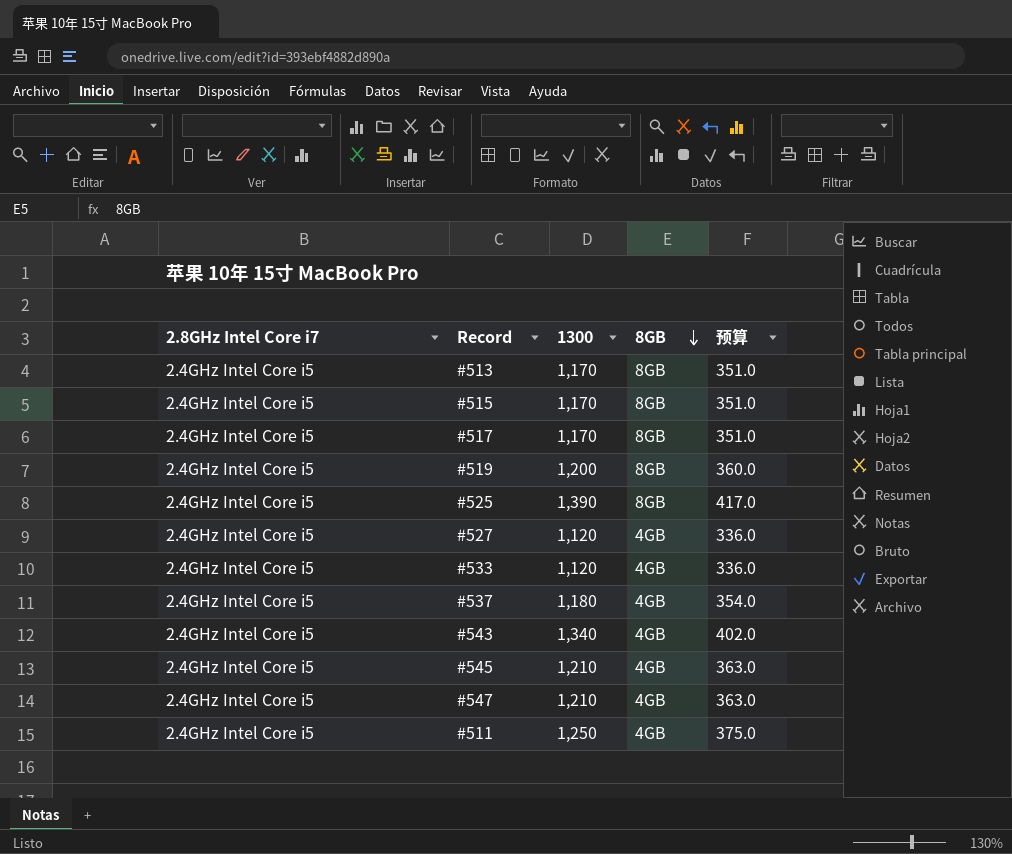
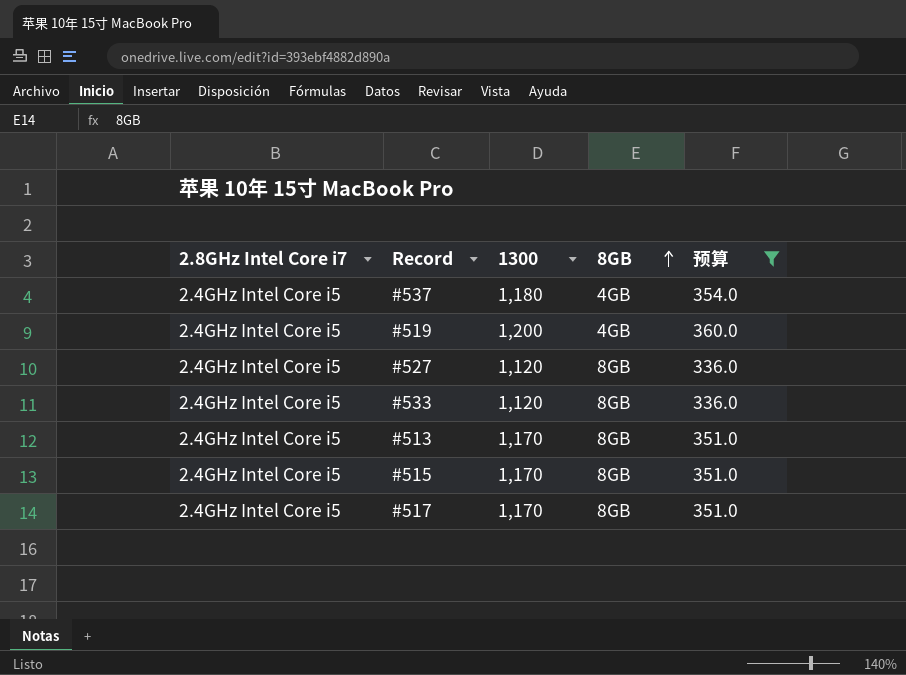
filter: none -> 预算 <= 360.0
row order: 8GB descending -> 8GB ascending
#519 | 8GB: 8GB -> 4GB
#527 | 8GB: 4GB -> 8GB
#533 | 8GB: 4GB -> 8GB

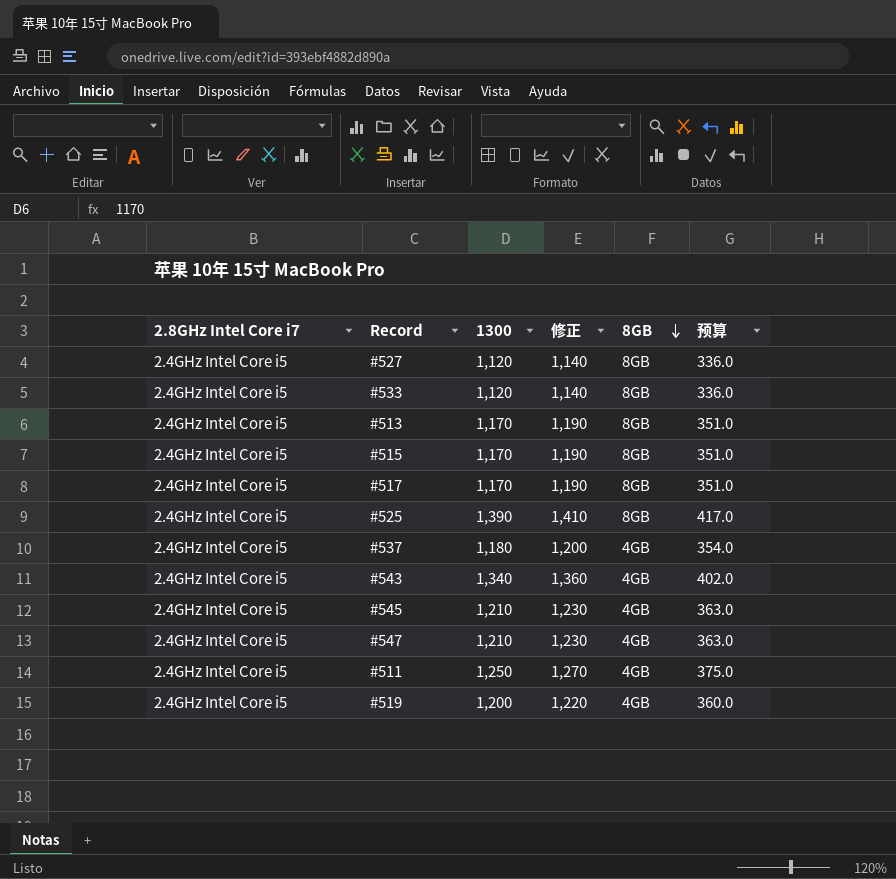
filter: 预算 <= 360.0 -> none
row order: 8GB ascending -> 8GB descending
column 修正 | formula: none -> [1300] + 20

